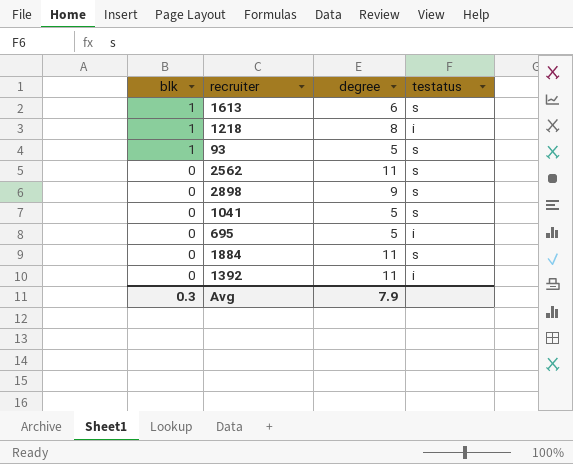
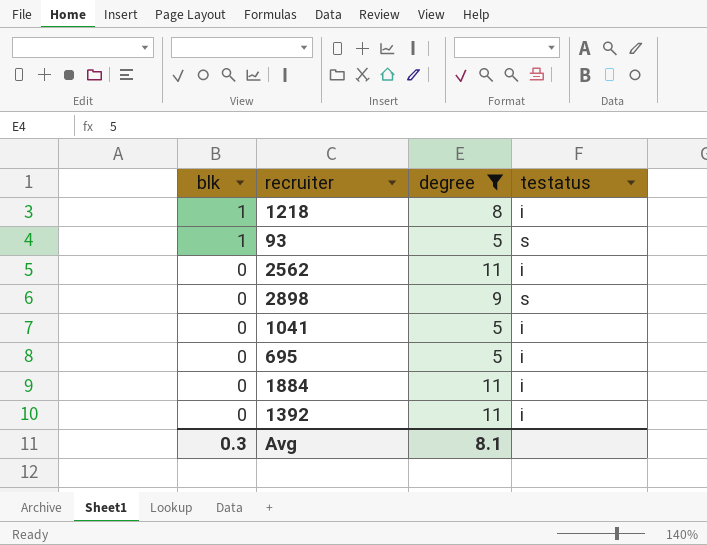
filter: none -> degree != 6
2562 | testatus: s -> i
1041 | testatus: s -> i
1884 | testatus: s -> i
Avg | degree: 7.9 -> 8.1

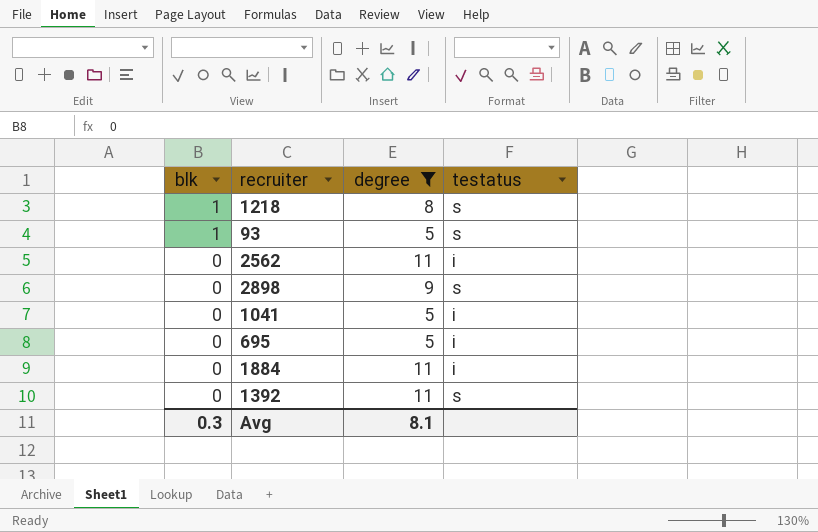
1218 | testatus: i -> s
1392 | testatus: i -> s

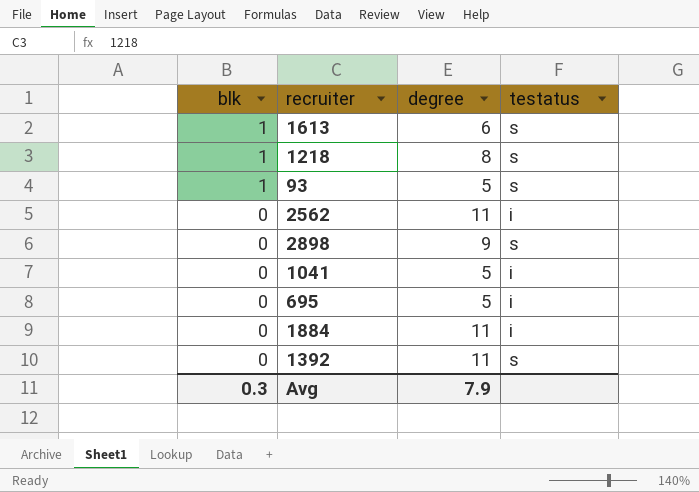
filter: degree != 6 -> none
Avg | degree: 8.1 -> 7.9

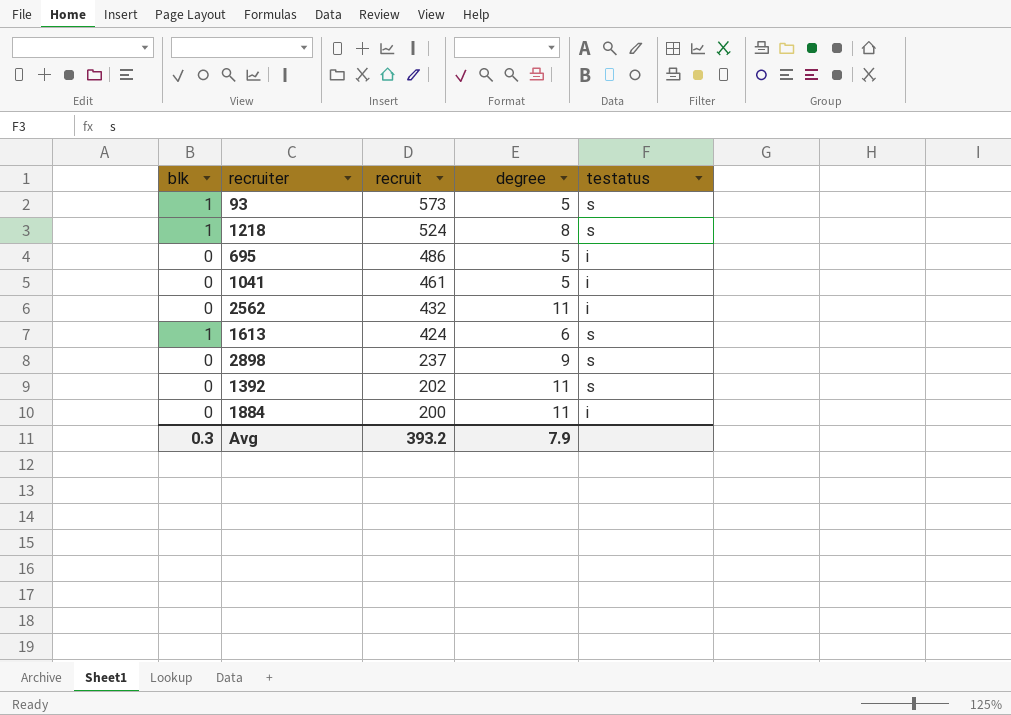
row order: blk descending -> recruit descending
column recruit | position: none -> 3

